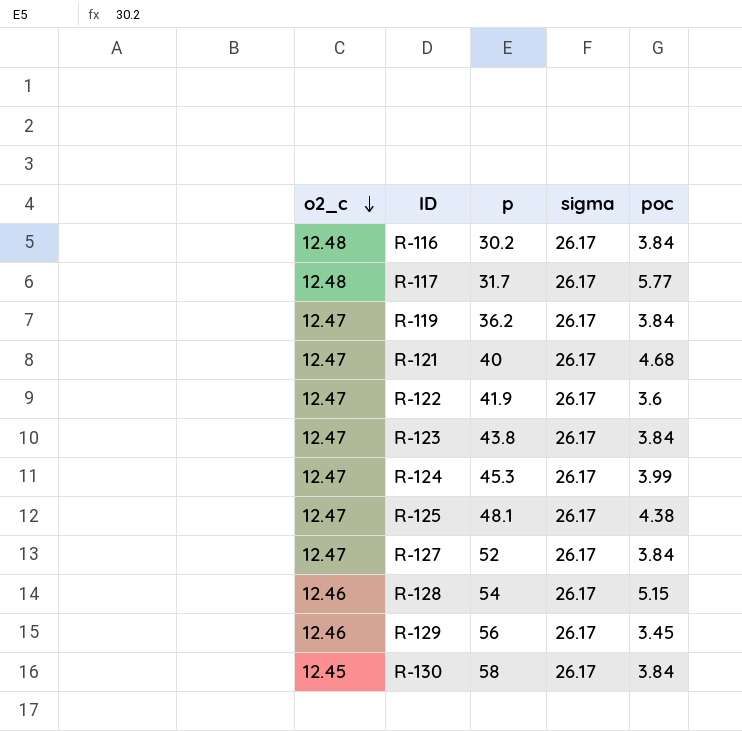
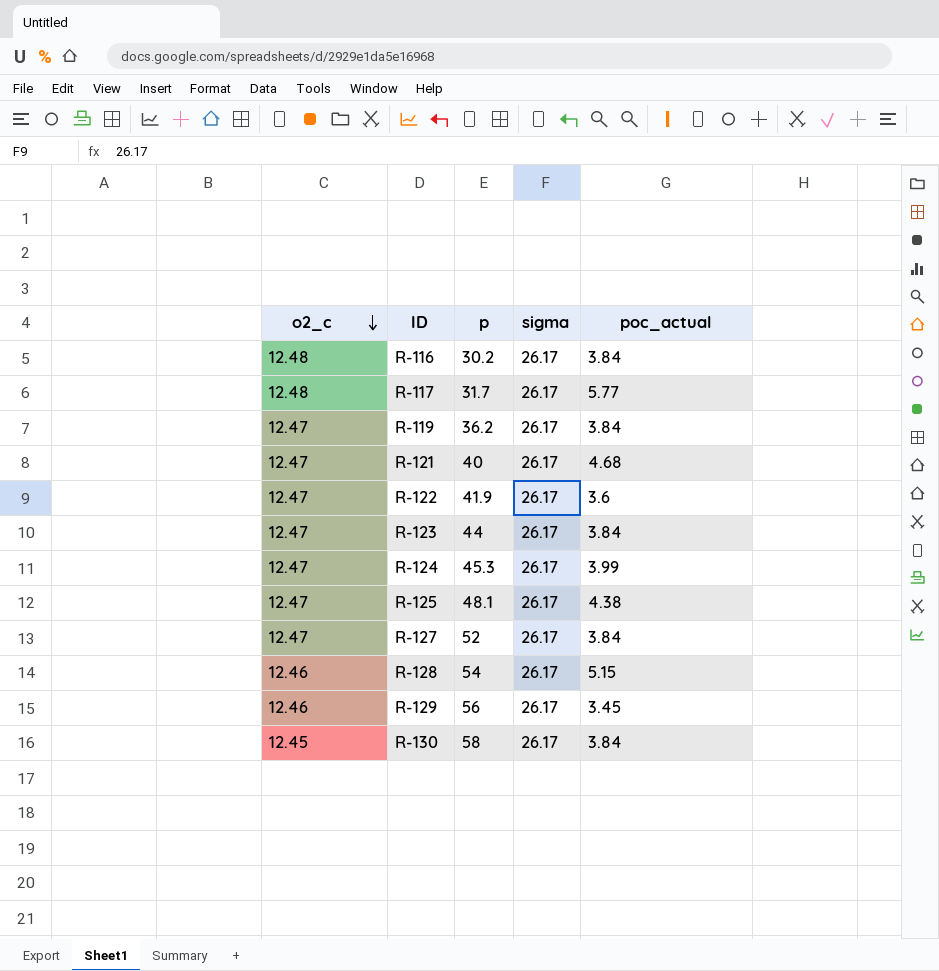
column name: poc -> poc_actual
R-123 | p: 43.8 -> 44

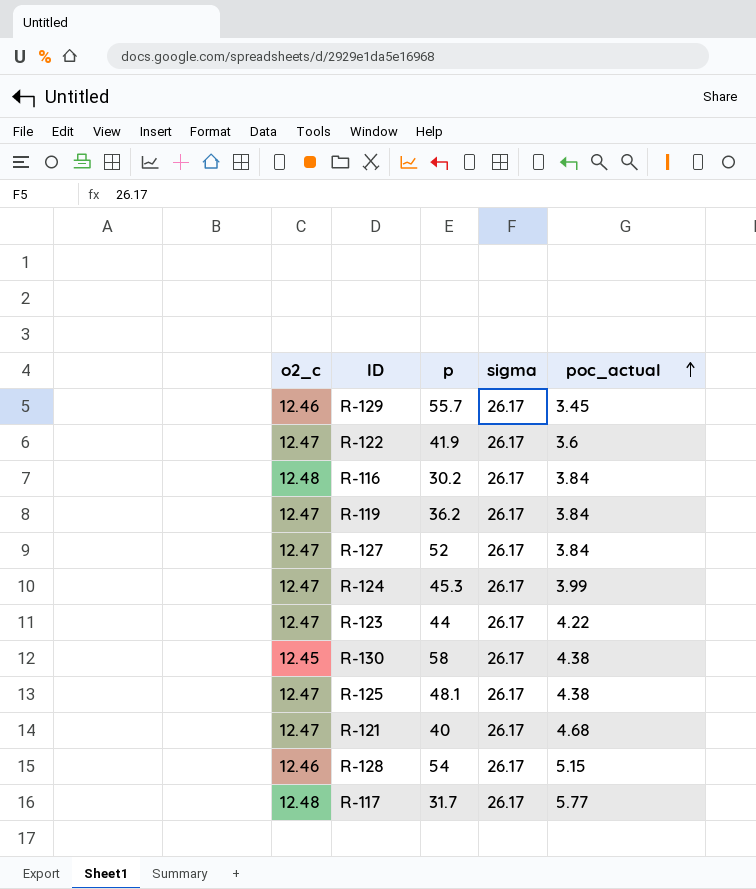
row order: o2_c descending -> poc_actual ascending
R-129 | p: 56 -> 55.7
R-123 | poc_actual: 3.84 -> 4.22
R-130 | poc_actual: 3.84 -> 4.38

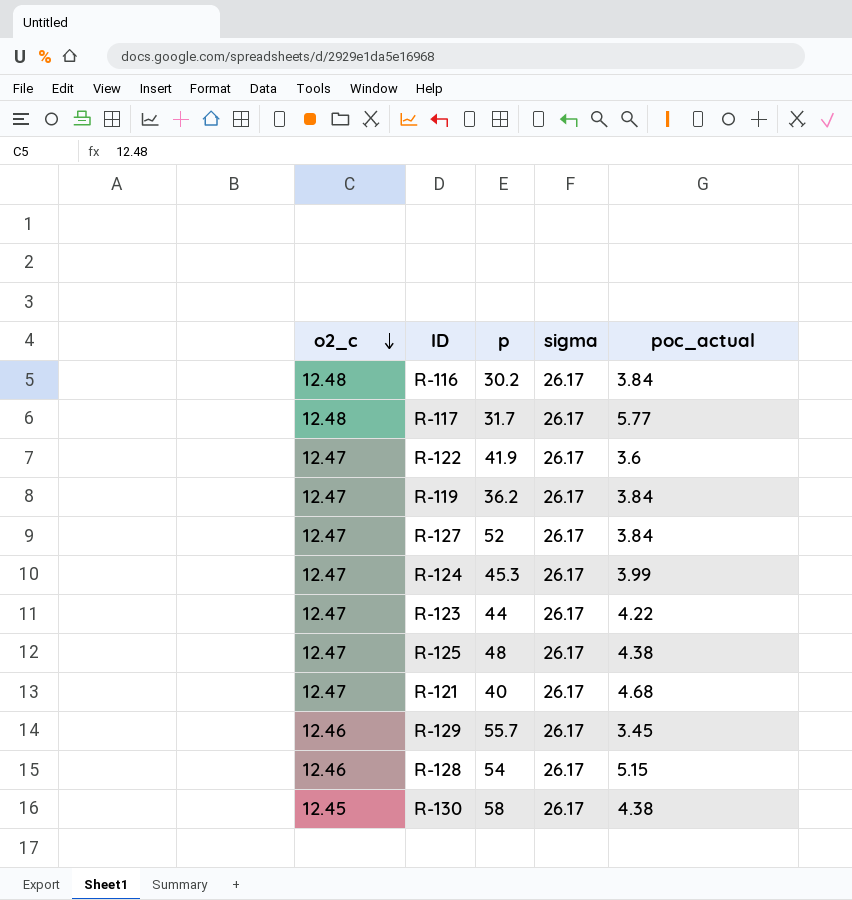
row order: poc_actual ascending -> o2_c descending
R-125 | p: 48.1 -> 48

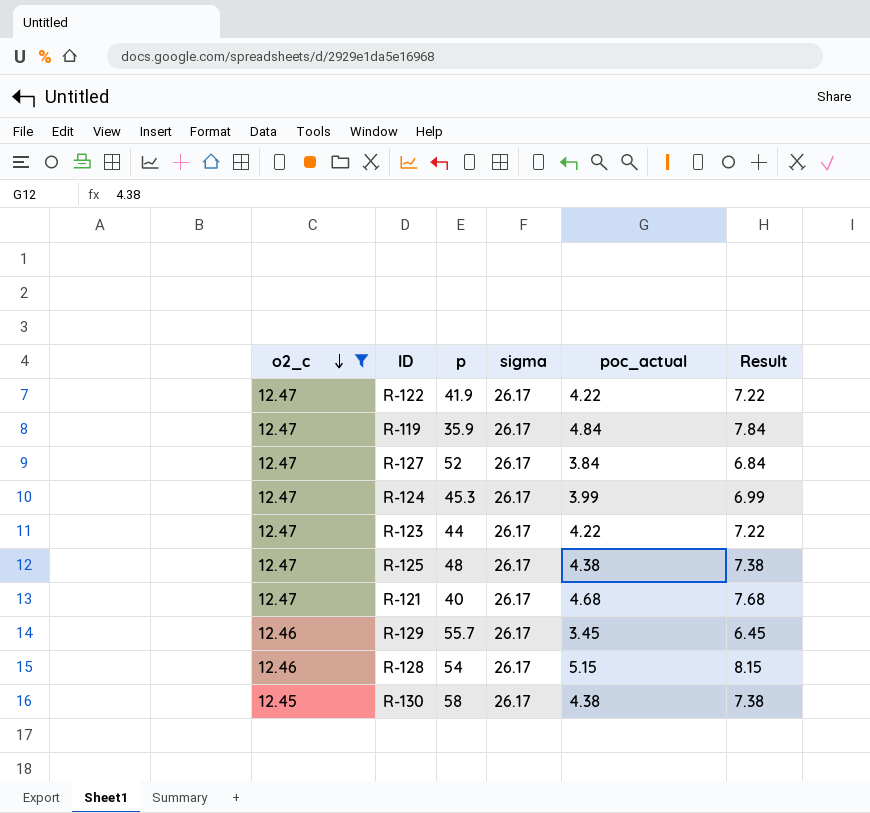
filter: none -> o2_c != 12.48
column Result | formula: none -> [poc_actual] + 3
R-122 | poc_actual: 3.6 -> 4.22
R-119 | p: 36.2 -> 35.9
R-119 | poc_actual: 3.84 -> 4.84

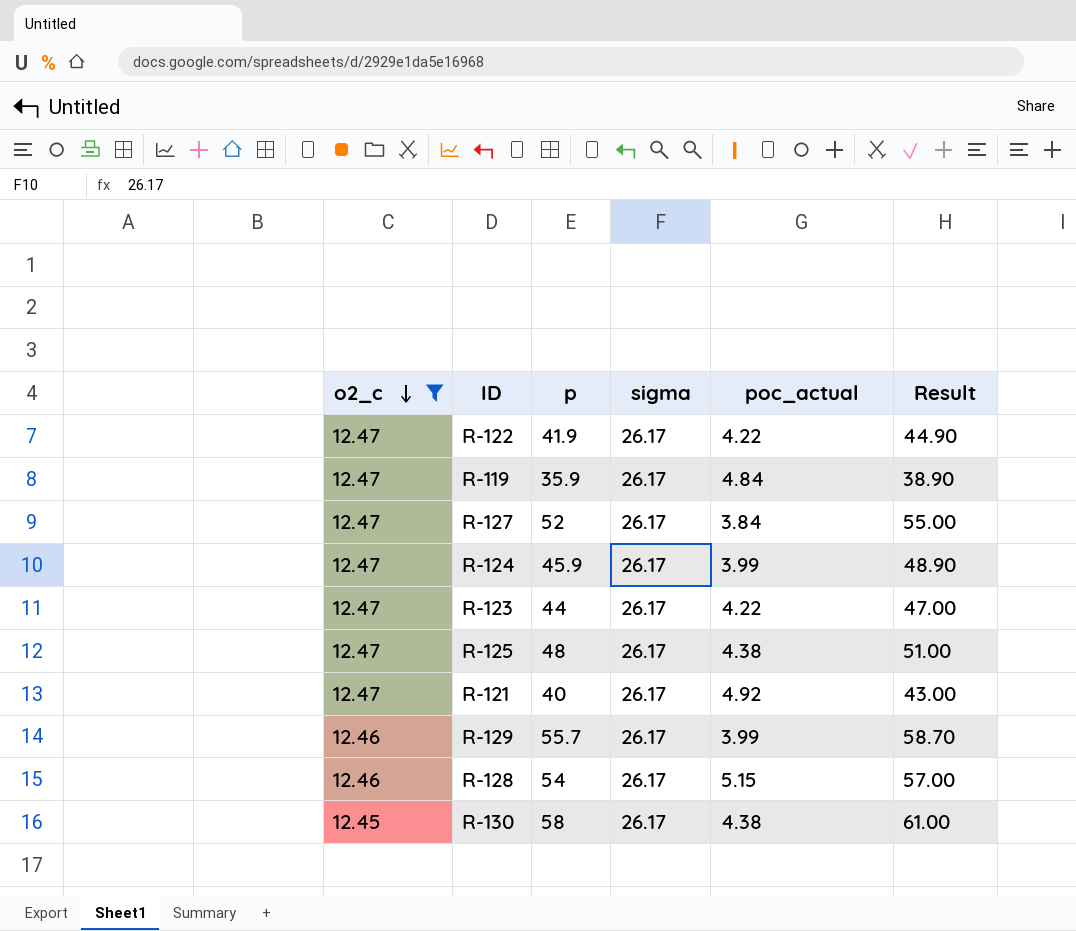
column Result | formula: [poc_actual] + 3 -> [p] + 3
R-124 | p: 45.3 -> 45.9
R-121 | poc_actual: 4.68 -> 4.92
R-129 | poc_actual: 3.45 -> 3.99

